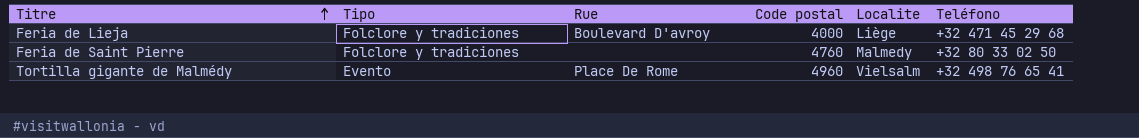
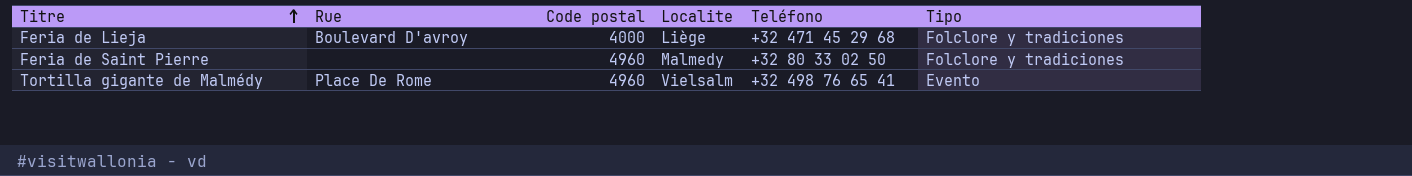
column Tipo | position: 2 -> 6
Feria de Saint Pierre | Code postal: 4760 -> 4960

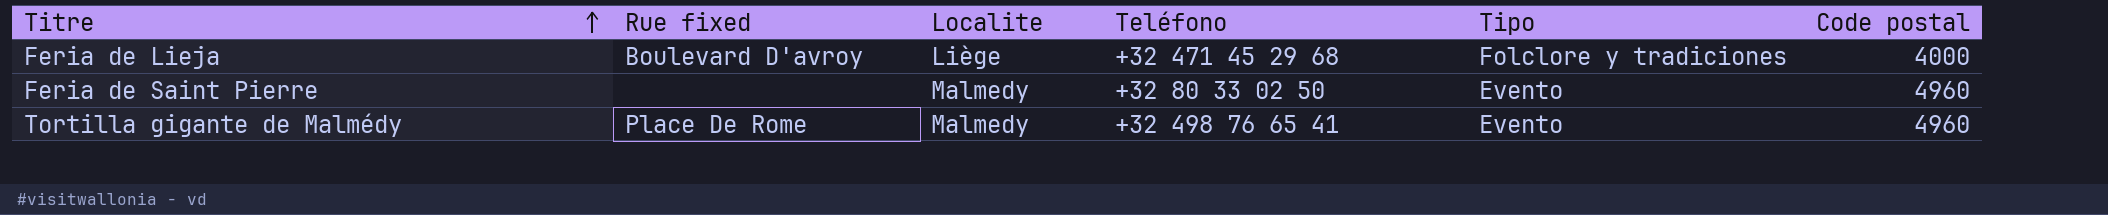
column name: Rue -> Rue fixed
column Code postal | position: 3 -> 6
Feria de Saint Pierre | Tipo: Folclore y tradiciones -> Evento
Tortilla gigante de Malmédy | Localite: Vielsalm -> Malmedy

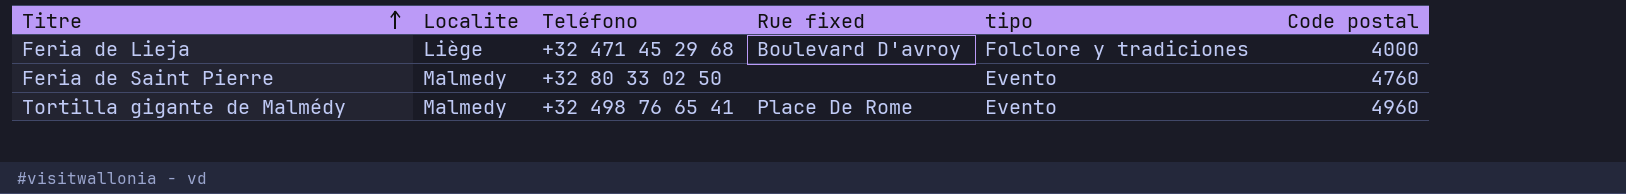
column Rue fixed | position: 2 -> 4
column name: Tipo -> tipo
Feria de Saint Pierre | Code postal: 4960 -> 4760

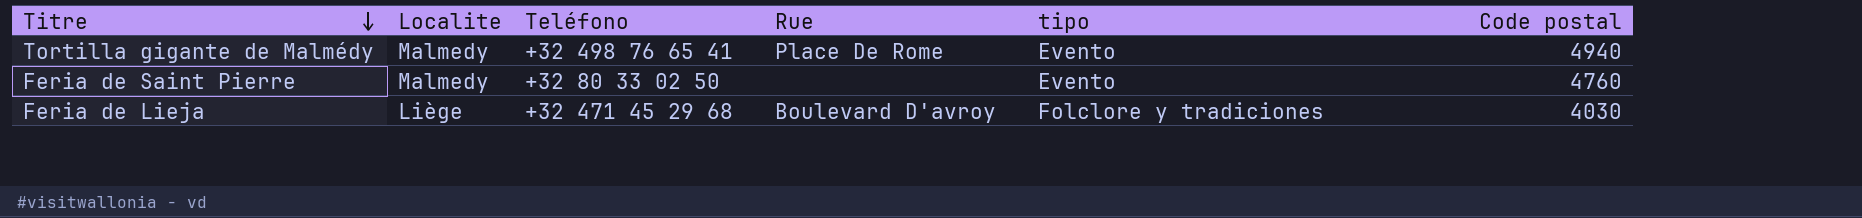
row order: Titre ascending -> Titre descending
column name: Rue fixed -> Rue
Tortilla gigante de Malmédy | Code postal: 4960 -> 4940
Feria de Lieja | Code postal: 4000 -> 4030

